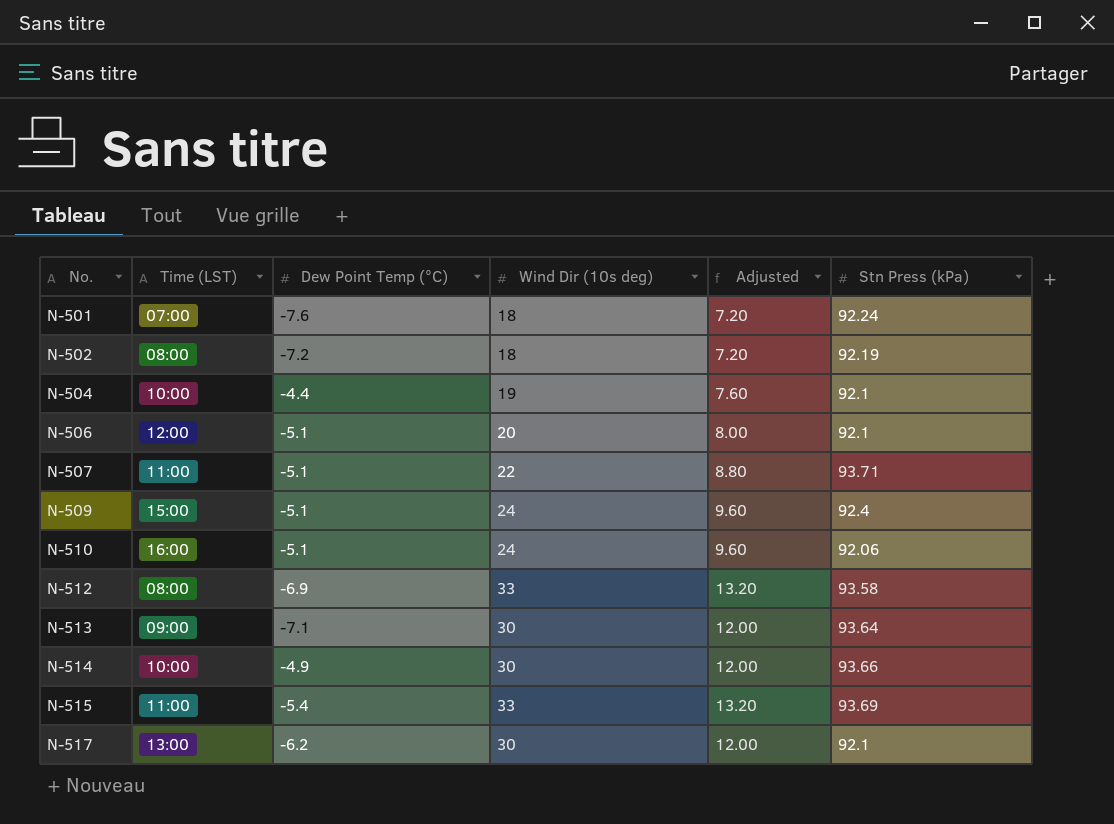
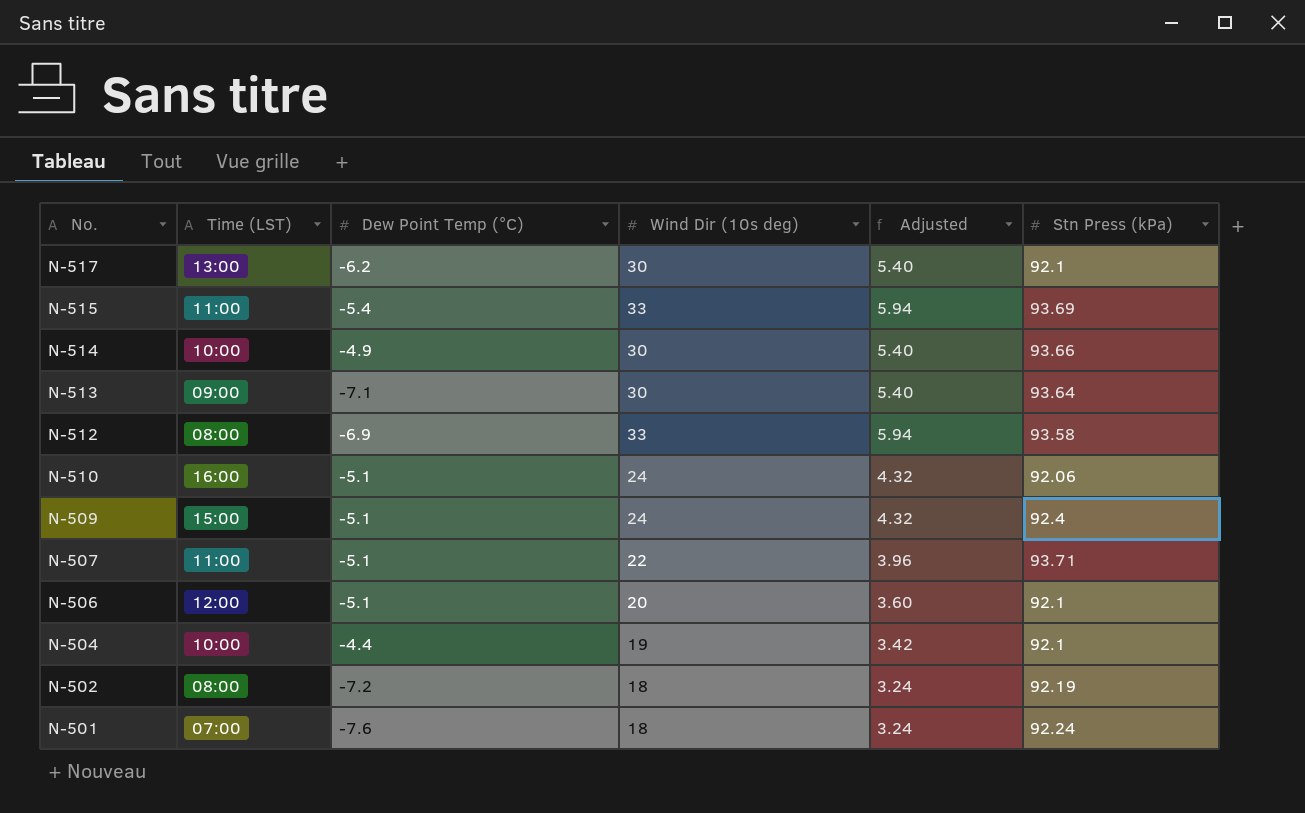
row order: No. ascending -> No. descending
column Adjusted | formula: [Wind Dir (10s deg)] * 0.4 -> [Wind Dir (10s deg)] * 0.18

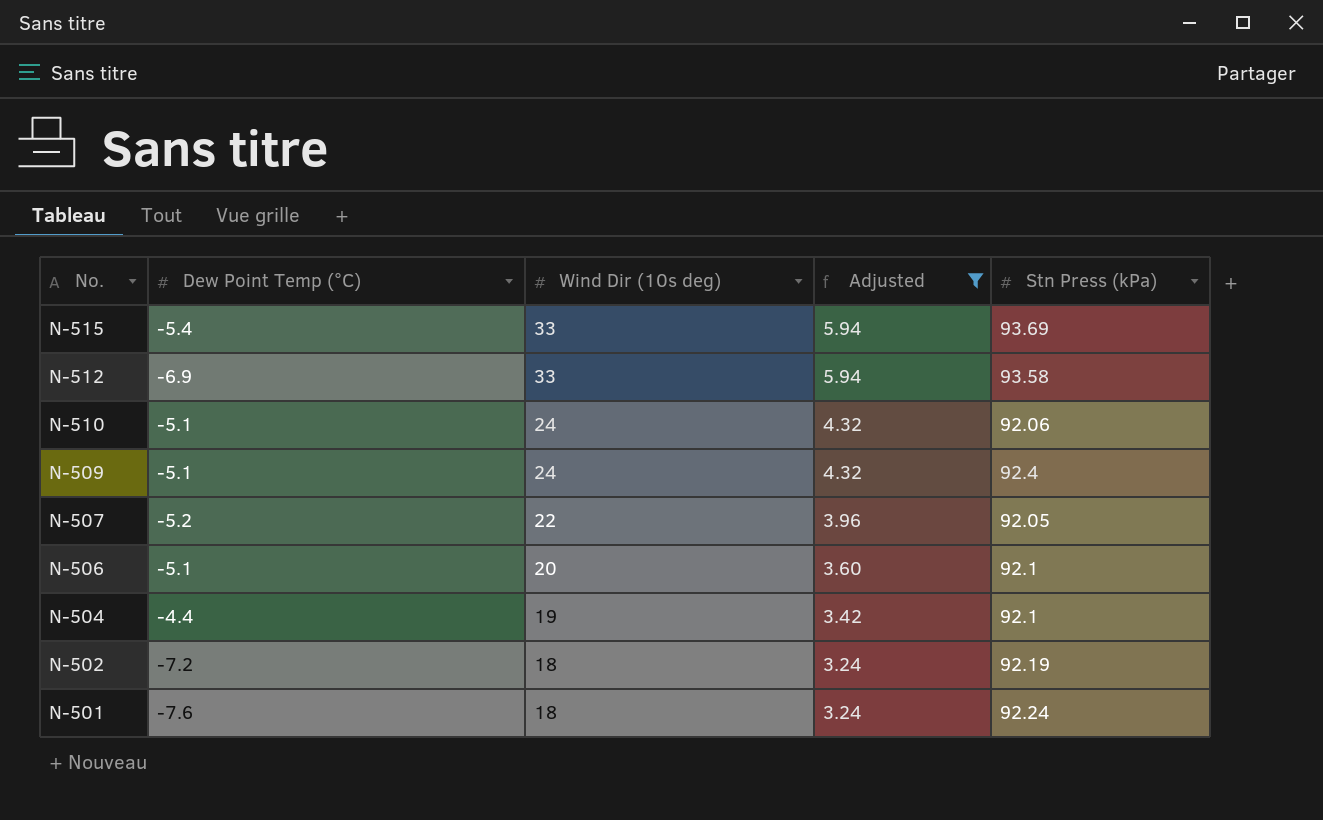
filter: none -> Adjusted != 5.40
column Time (LST) | position: 2 -> none
N-507 | Dew Point Temp (°C): -5.1 -> -5.2
N-507 | Stn Press (kPa): 93.71 -> 92.05

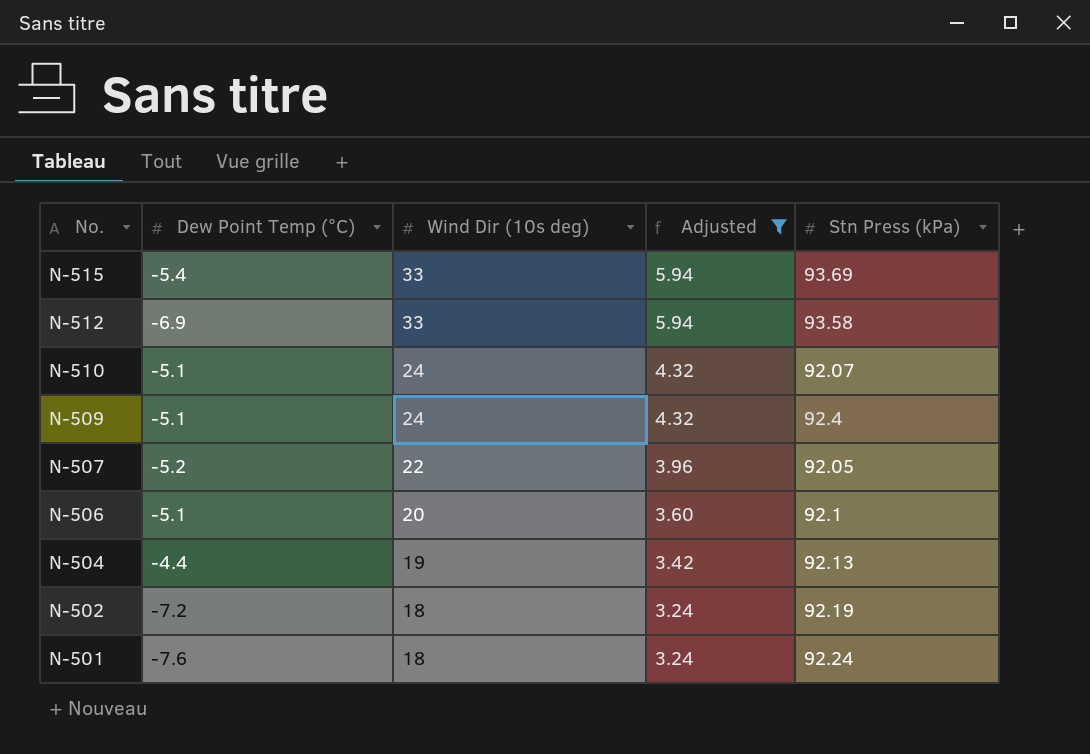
N-510 | Stn Press (kPa): 92.06 -> 92.07
N-504 | Stn Press (kPa): 92.1 -> 92.13

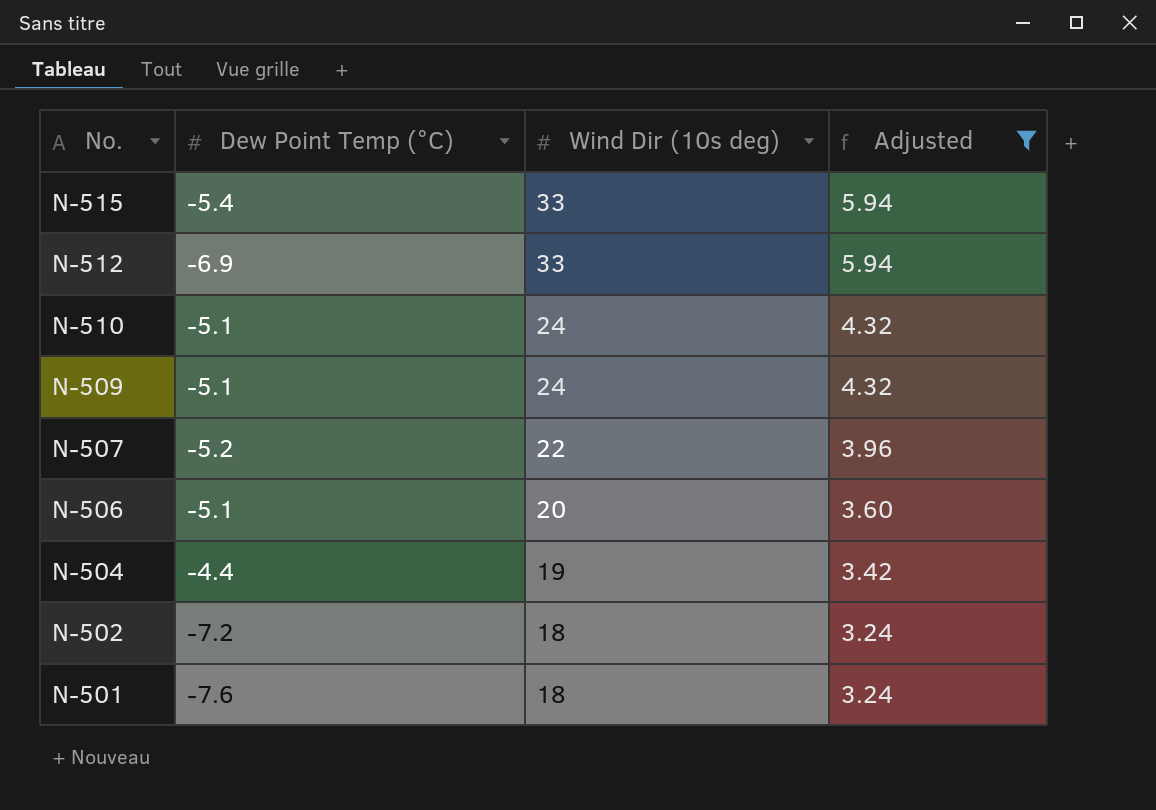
column Stn Press (kPa) | position: 5 -> none

